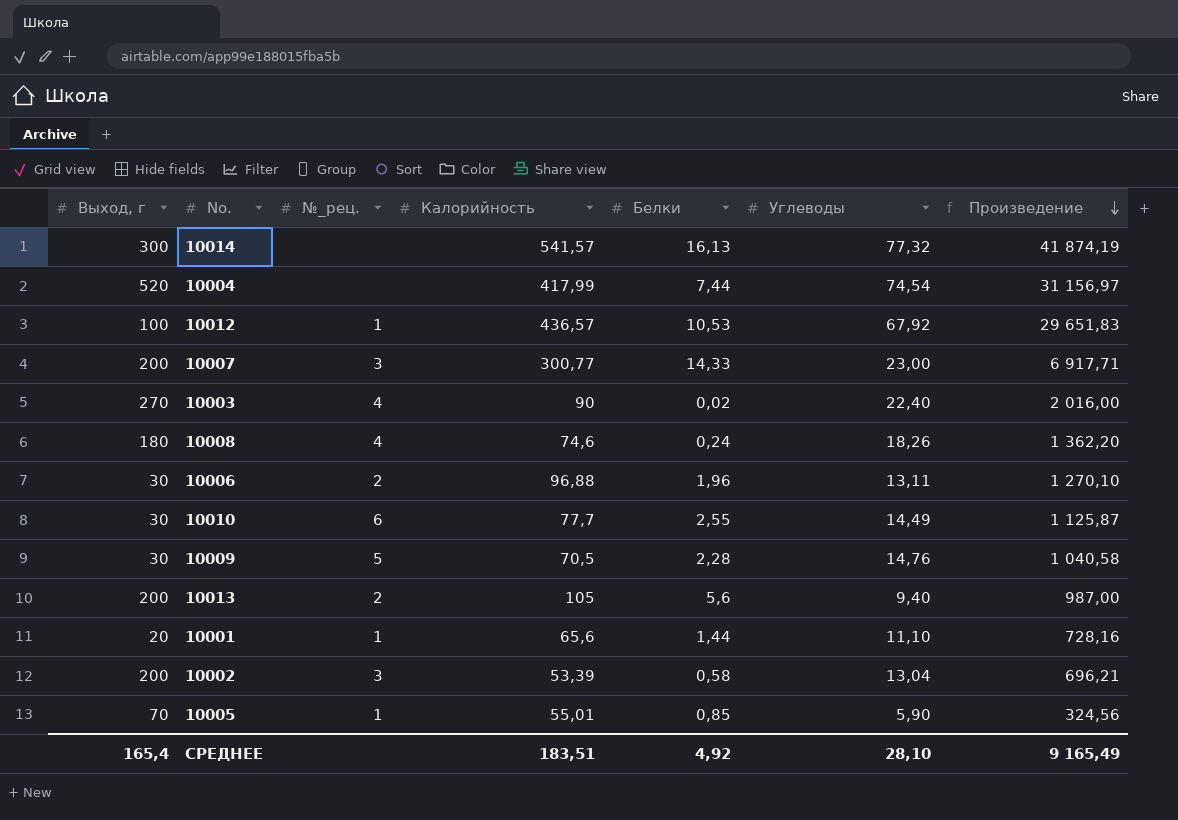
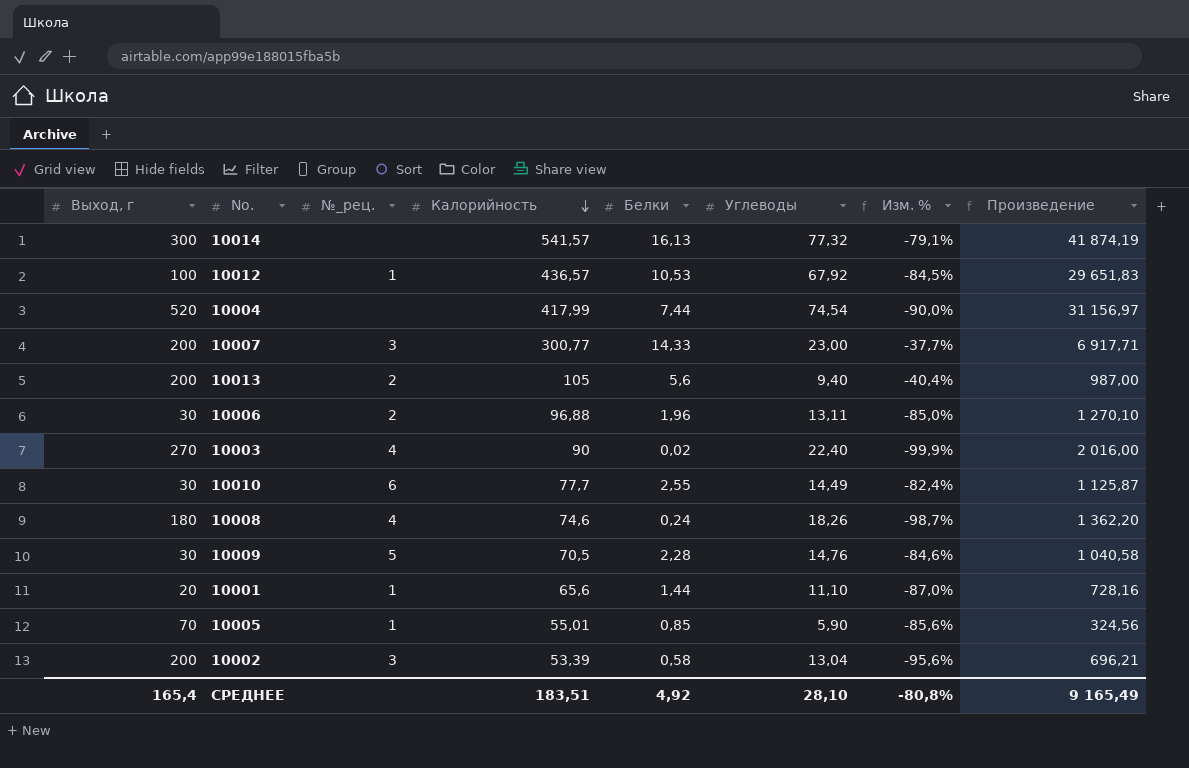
row order: Произведение descending -> Калорийность descending
column Изм. % | formula: none -> ([Белки] - [Углеводы]) / [Углеводы]

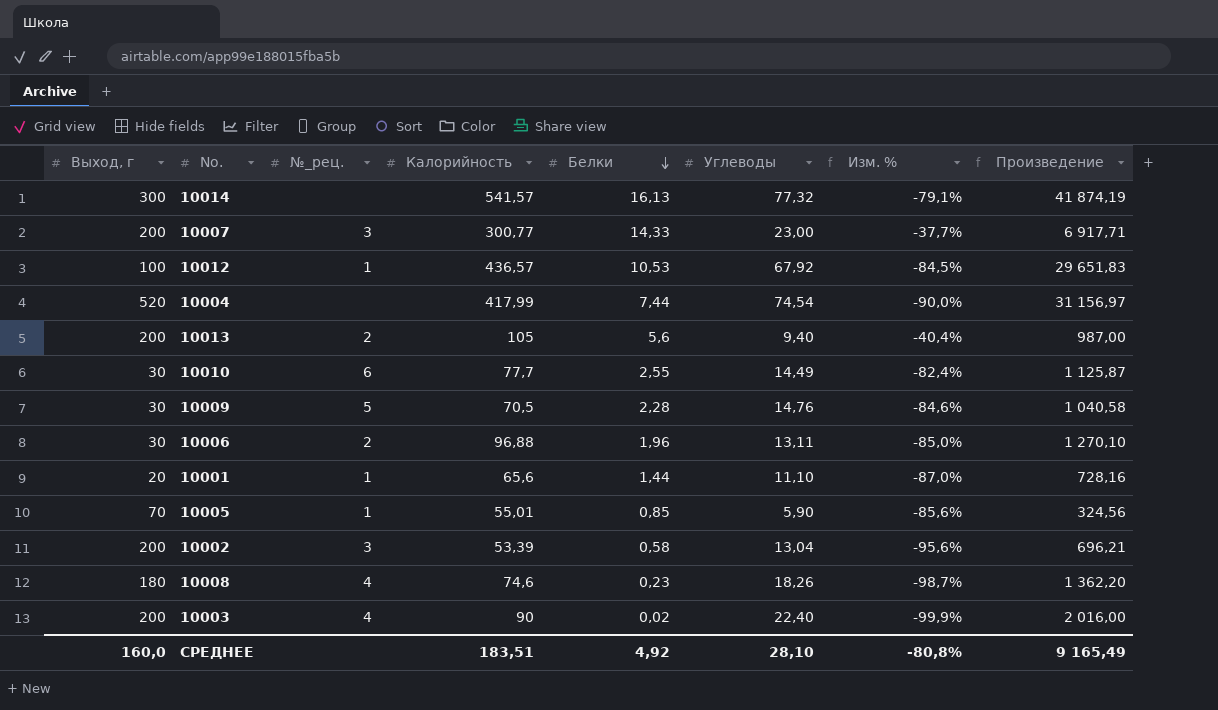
row order: Калорийность descending -> Белки descending
10008 | Белки: 0,24 -> 0,23
10003 | Выход, г: 270 -> 200
СРЕДНЕЕ | Выход, г: 165,4 -> 160,0

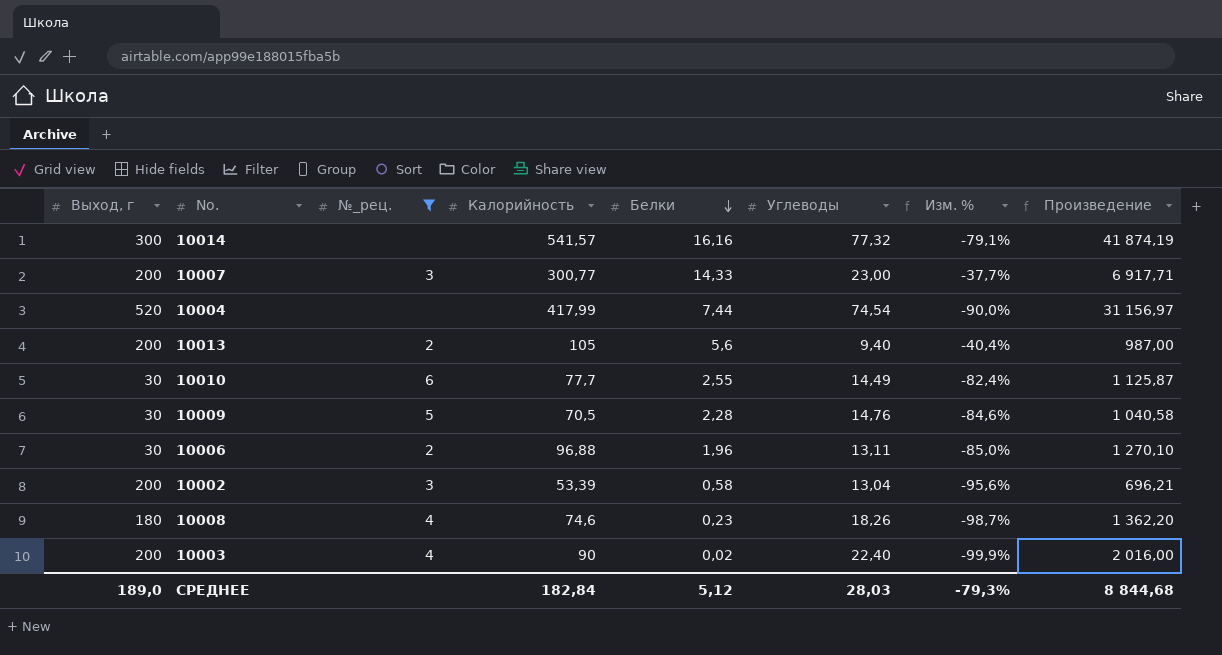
filter: none -> №_рец. != 1
10014 | Белки: 16,13 -> 16,16
СРЕДНЕЕ | Выход, г: 160,0 -> 189,0
СРЕДНЕЕ | Калорийность: 183,51 -> 182,84
СРЕДНЕЕ | Белки: 4,92 -> 5,12
СРЕДНЕЕ | Углеводы: 28,10 -> 28,03
СРЕДНЕЕ | Изм. %: -80,8% -> -79,3%
СРЕДНЕЕ | Произведение: 9 165,49 -> 8 844,68

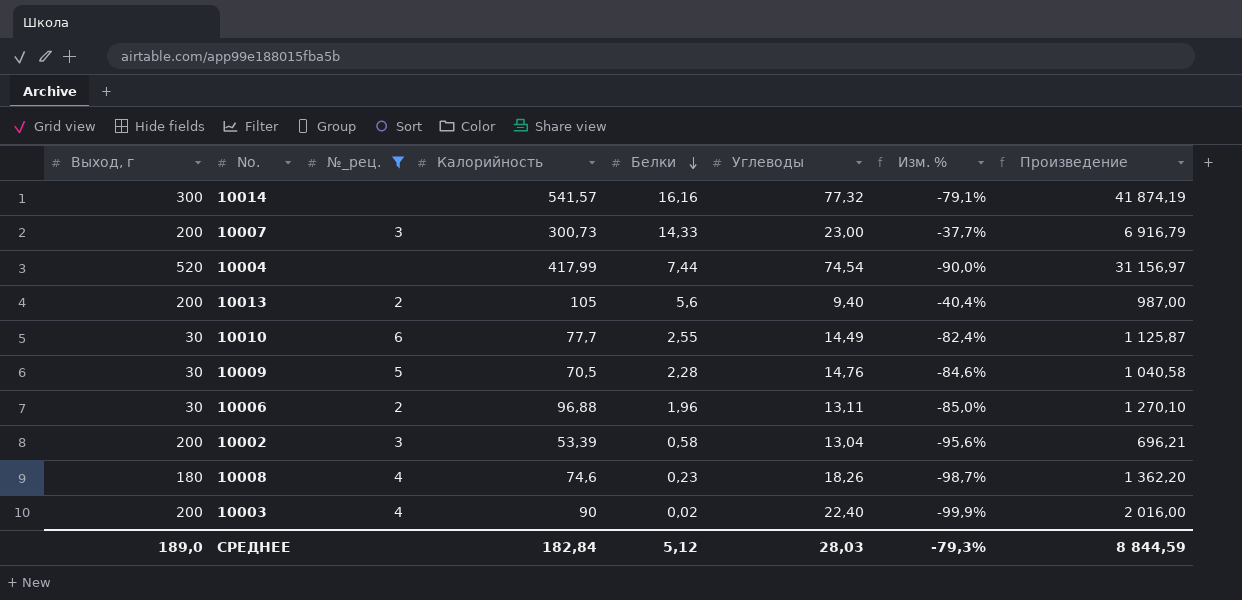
10007 | Калорийность: 300,77 -> 300,73
10007 | Произведение: 6 917,71 -> 6 916,79
СРЕДНЕЕ | Произведение: 8 844,68 -> 8 844,59

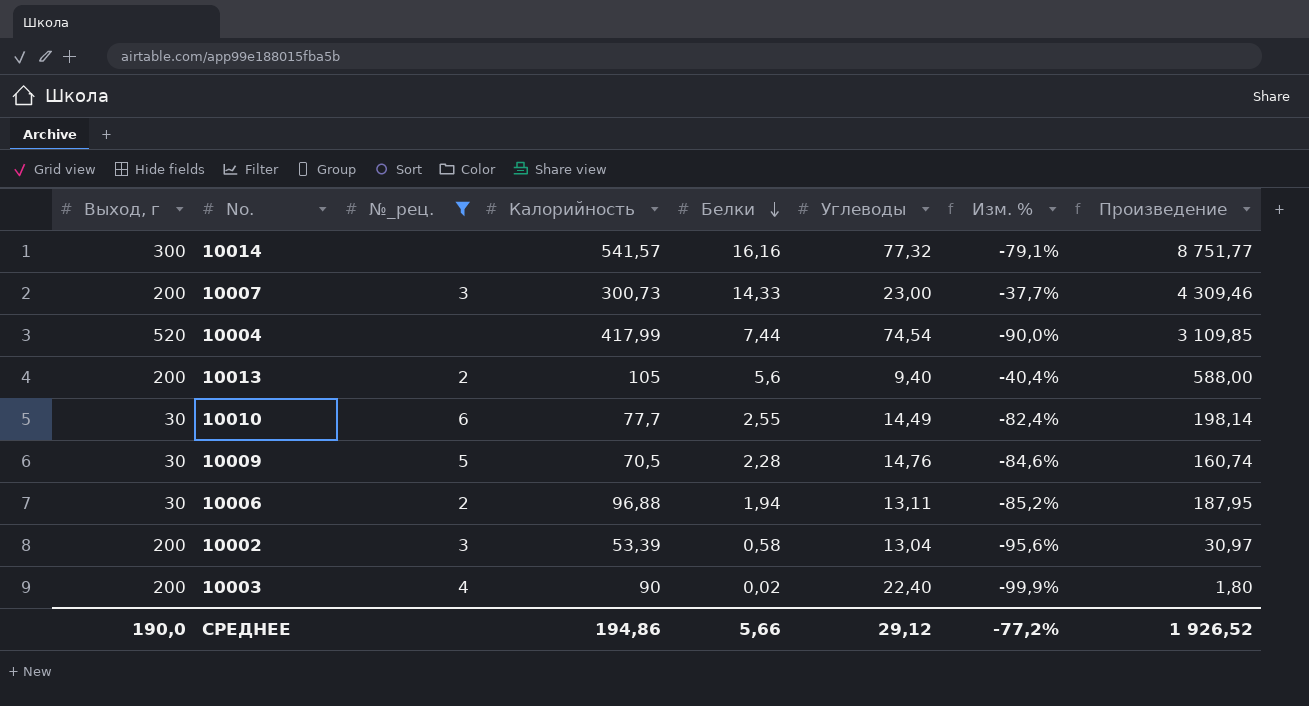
column Произведение | formula: [Калорийность] * [Углеводы] -> [Калорийность] * [Белки]
row 10008: 180 | 4 | 74,6 | 0,23 | 18,26 | -98,7% | 1 362,20 -> none
10006 | Белки: 1,96 -> 1,94
10006 | Изм. %: -85,0% -> -85,2%
СРЕДНЕЕ | Выход, г: 189,0 -> 190,0
СРЕДНЕЕ | Калорийность: 182,84 -> 194,86
СРЕДНЕЕ | Белки: 5,12 -> 5,66
СРЕДНЕЕ | Углеводы: 28,03 -> 29,12
СРЕДНЕЕ | Изм. %: -79,3% -> -77,2%
СРЕДНЕЕ | Произведение: 8 844,59 -> 1 926,52

